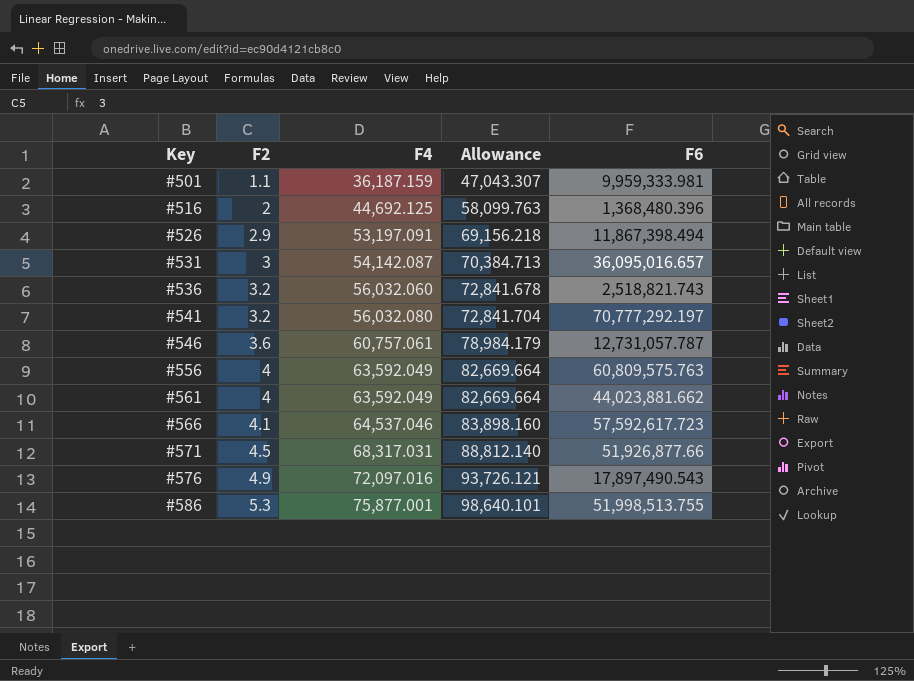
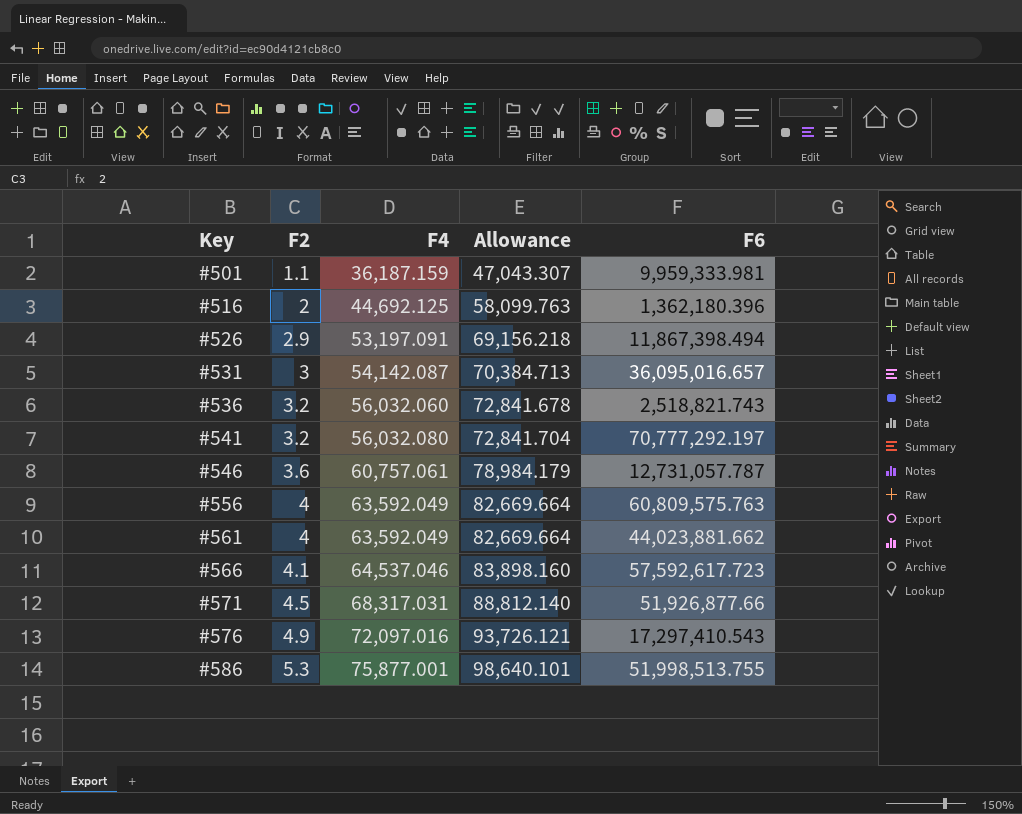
#516 | F6: 1,368,480.396 -> 1,362,180.396
#576 | F6: 17,897,490.543 -> 17,297,410.543

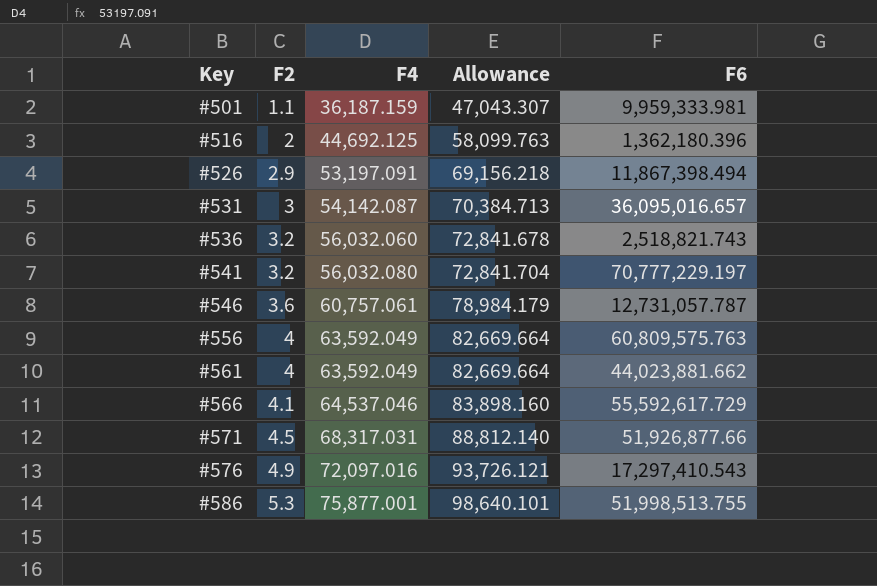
#541 | F6: 70,777,292.197 -> 70,777,229.197
#566 | F6: 57,592,617.723 -> 55,592,617.729

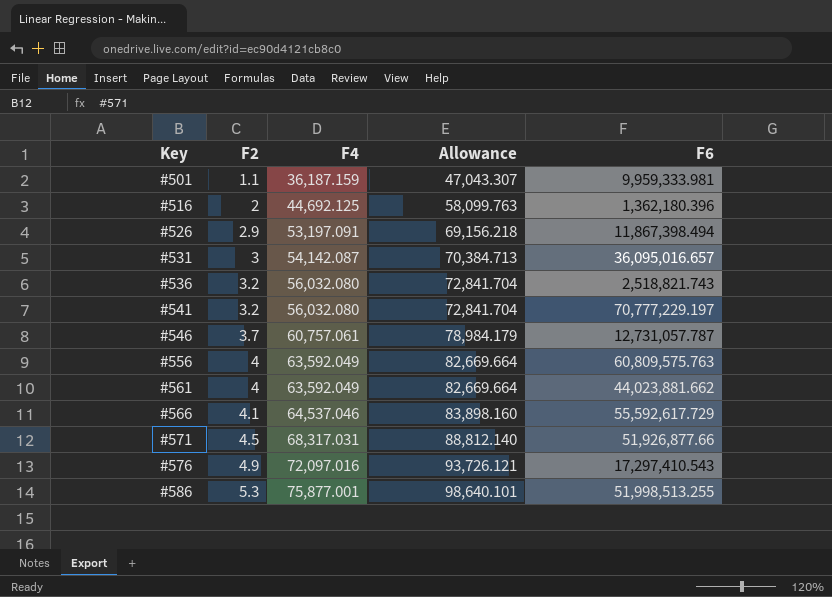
#536 | F4: 56,032.060 -> 56,032.080
#536 | Allowance: 72,841.678 -> 72,841.704
#546 | F2: 3.6 -> 3.7
#586 | F6: 51,998,513.755 -> 51,998,513.255

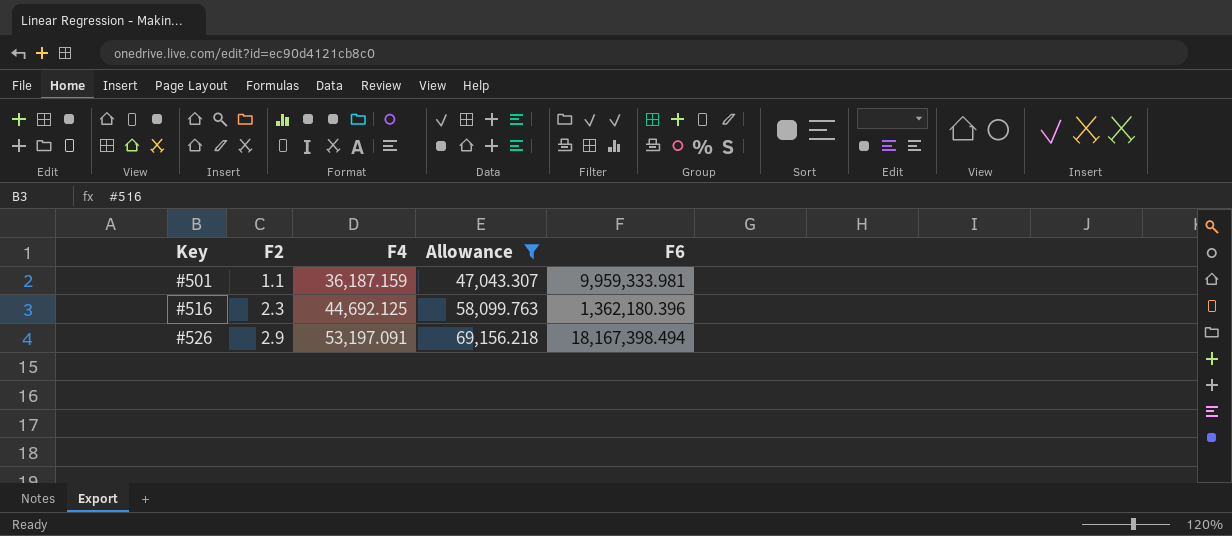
filter: none -> Allowance <= 69,156.218
#516 | F2: 2 -> 2.3
#526 | F6: 11,867,398.494 -> 18,167,398.494

